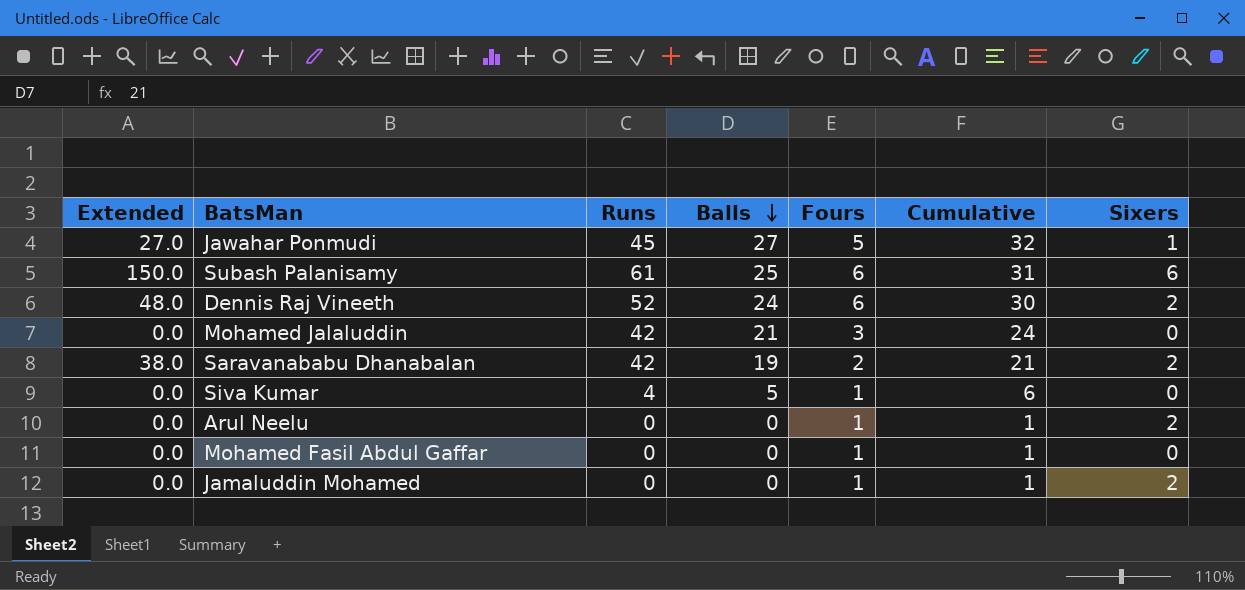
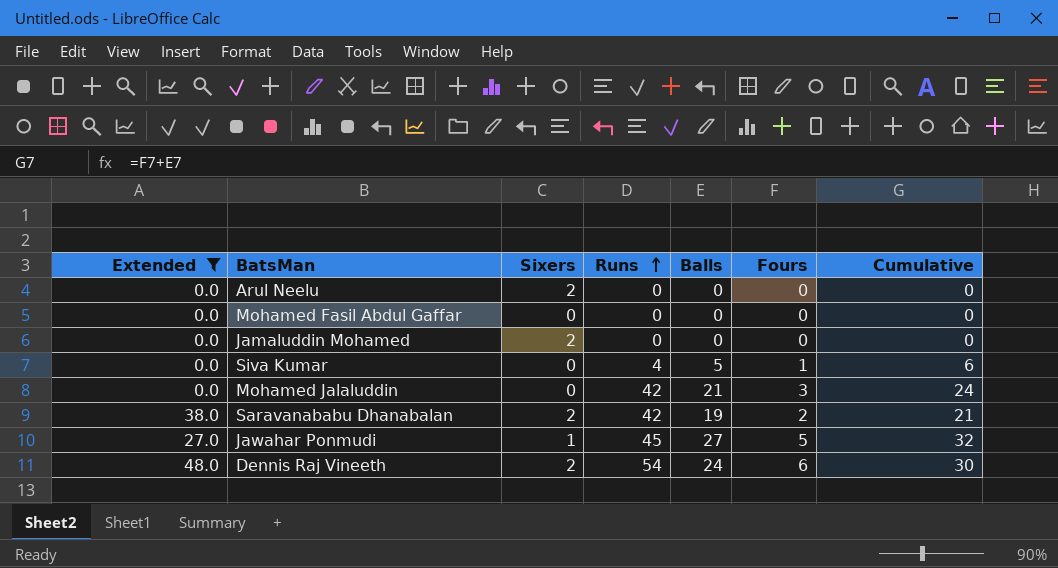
filter: none -> Extended != 150.0
row order: Balls descending -> Runs ascending
column Sixers | position: 7 -> 3
Arul Neelu | Fours: 1 -> 0
Arul Neelu | Cumulative: 1 -> 0
Mohamed Fasil Abdul Gaffar | Fours: 1 -> 0
Mohamed Fasil Abdul Gaffar | Cumulative: 1 -> 0
Jamaluddin Mohamed | Fours: 1 -> 0
Jamaluddin Mohamed | Cumulative: 1 -> 0
Dennis Raj Vineeth | Runs: 52 -> 54

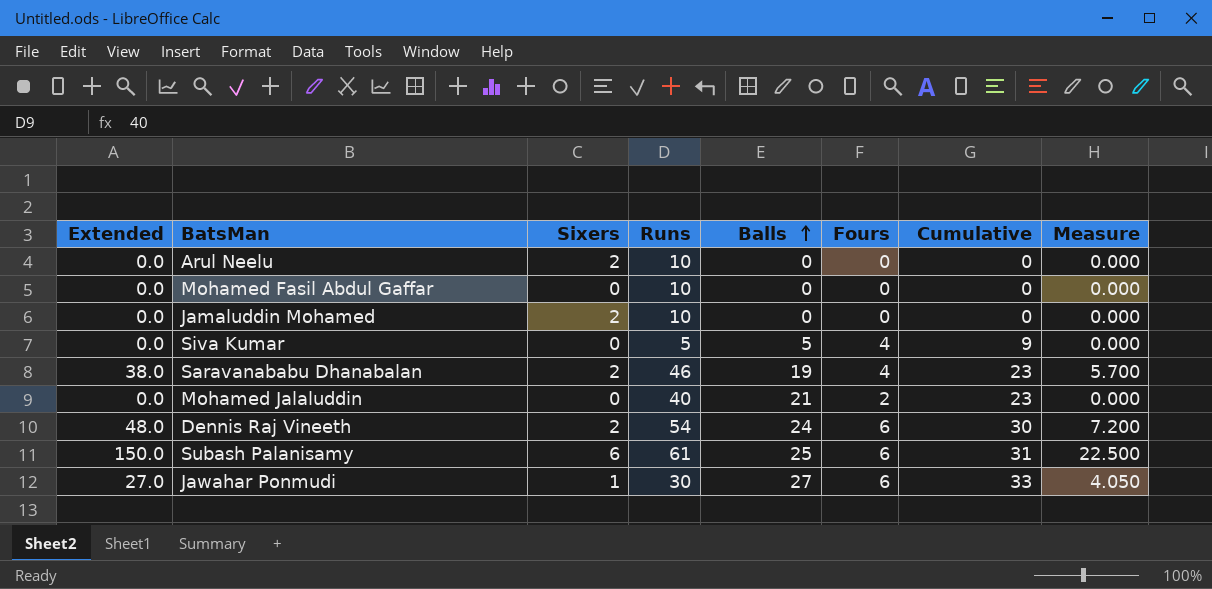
filter: Extended != 150.0 -> none
row order: Runs ascending -> Balls ascending
column Measure | formula: none -> [Extended] * 0.15
Arul Neelu | Runs: 0 -> 10
Mohamed Fasil Abdul Gaffar | Runs: 0 -> 10
Jamaluddin Mohamed | Runs: 0 -> 10
Siva Kumar | Runs: 4 -> 5
Siva Kumar | Fours: 1 -> 4
Siva Kumar | Cumulative: 6 -> 9
Saravanababu Dhanabalan | Runs: 42 -> 46
Saravanababu Dhanabalan | Fours: 2 -> 4
Saravanababu Dhanabalan | Cumulative: 21 -> 23
Mohamed Jalaluddin | Runs: 42 -> 40
Mohamed Jalaluddin | Fours: 3 -> 2
Mohamed Jalaluddin | Cumulative: 24 -> 23
Jawahar Ponmudi | Runs: 45 -> 30
Jawahar Ponmudi | Fours: 5 -> 6
Jawahar Ponmudi | Cumulative: 32 -> 33

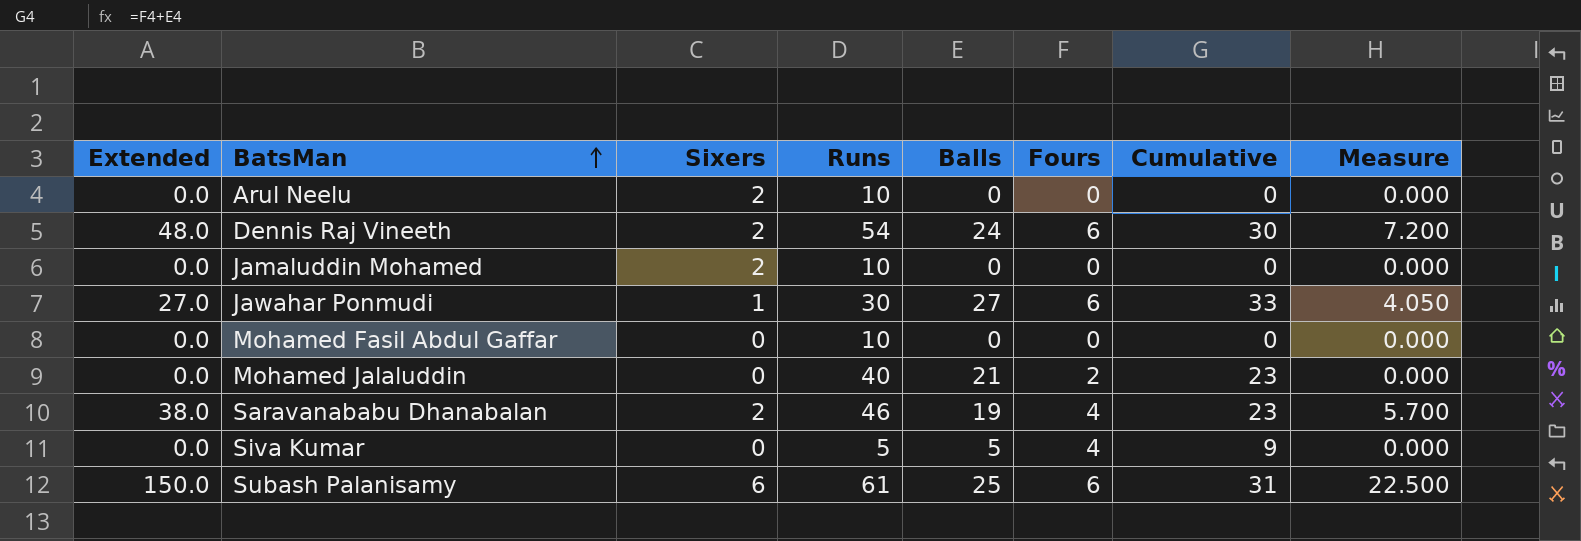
row order: Balls ascending -> BatsMan ascending

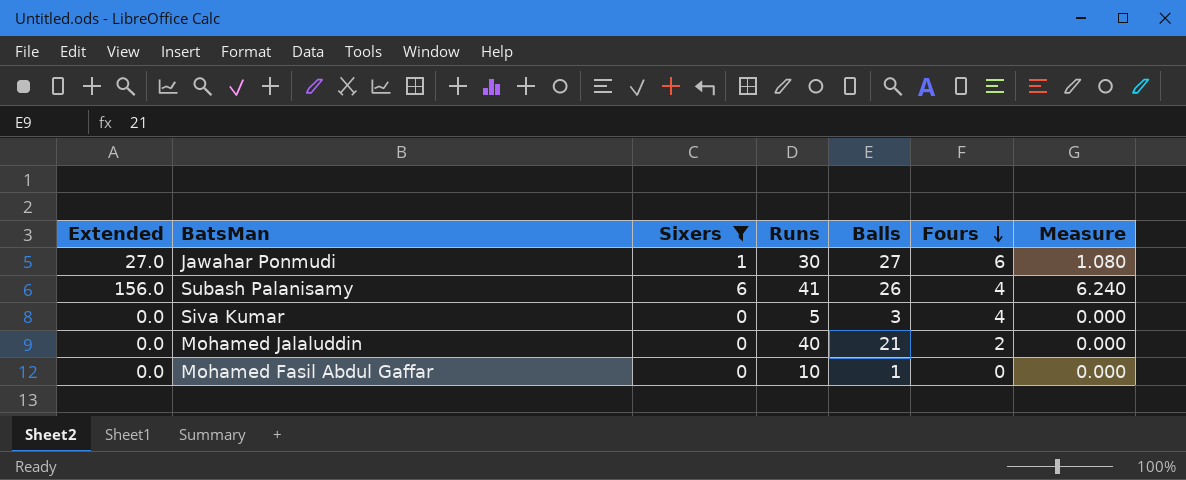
filter: none -> Sixers != 2
row order: BatsMan ascending -> Fours descending
column Cumulative | formula: [Balls] + [Fours] -> none
column Measure | formula: [Extended] * 0.15 -> [Extended] * 0.04
Subash Palanisamy | Extended: 150.0 -> 156.0
Subash Palanisamy | Runs: 61 -> 41
Subash Palanisamy | Balls: 25 -> 26
Subash Palanisamy | Fours: 6 -> 4
Siva Kumar | Balls: 5 -> 3
Mohamed Fasil Abdul Gaffar | Balls: 0 -> 1

